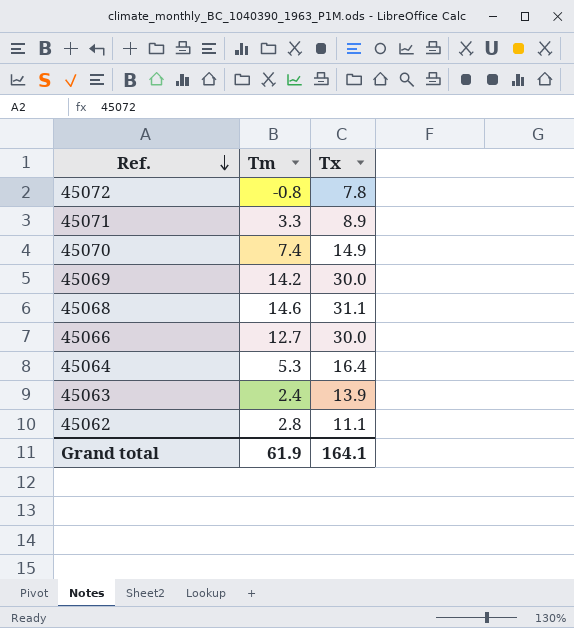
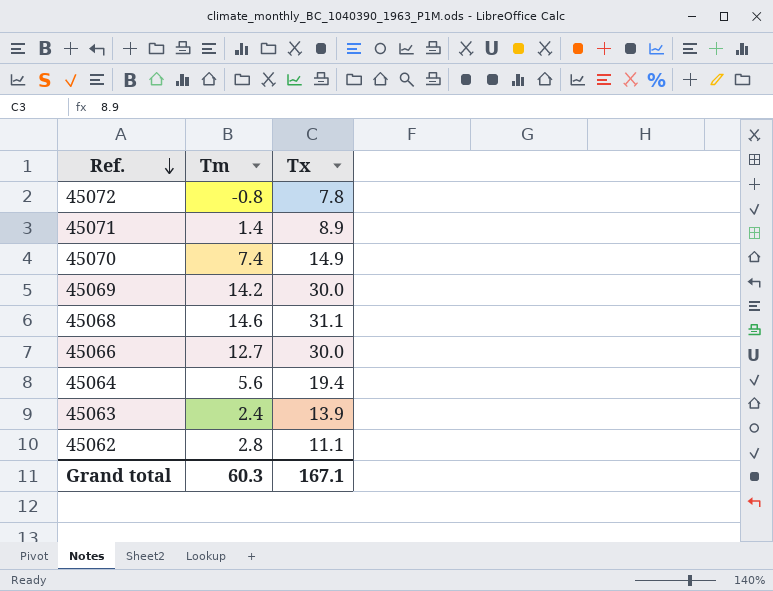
45071 | Tm: 3.3 -> 1.4
45064 | Tm: 5.3 -> 5.6
45064 | Tx: 16.4 -> 19.4
Grand total | Tm: 61.9 -> 60.3
Grand total | Tx: 164.1 -> 167.1

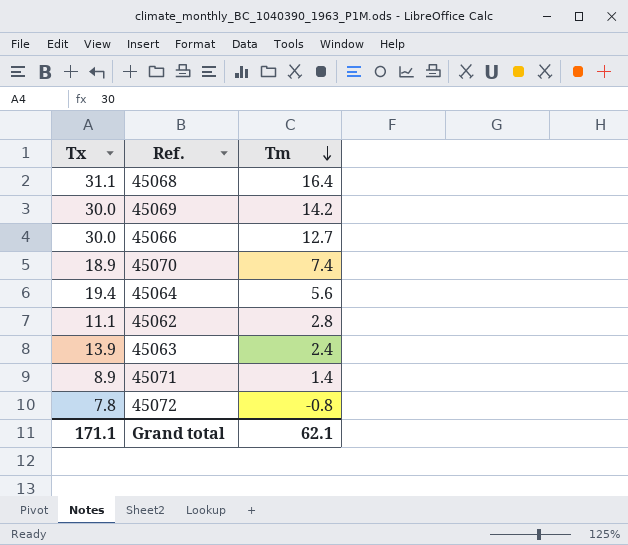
row order: Ref. descending -> Tm descending
column Tx | position: 3 -> 1
45068 | Tm: 14.6 -> 16.4
45070 | Tx: 14.9 -> 18.9
Grand total | Tx: 167.1 -> 171.1
Grand total | Tm: 60.3 -> 62.1

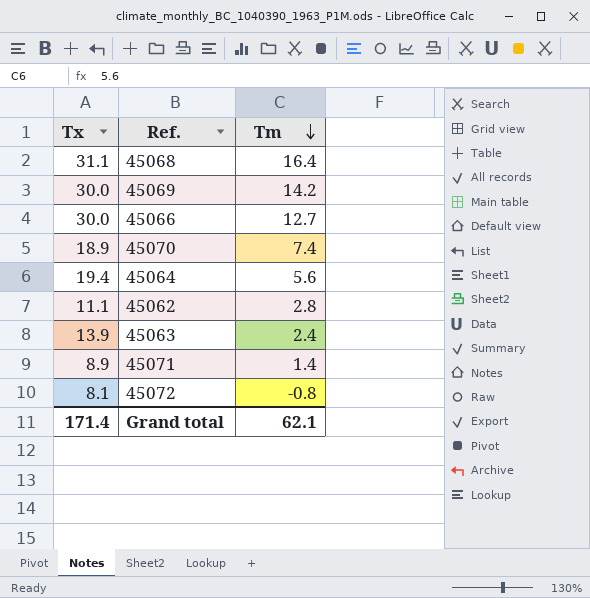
45072 | Tx: 7.8 -> 8.1
Grand total | Tx: 171.1 -> 171.4

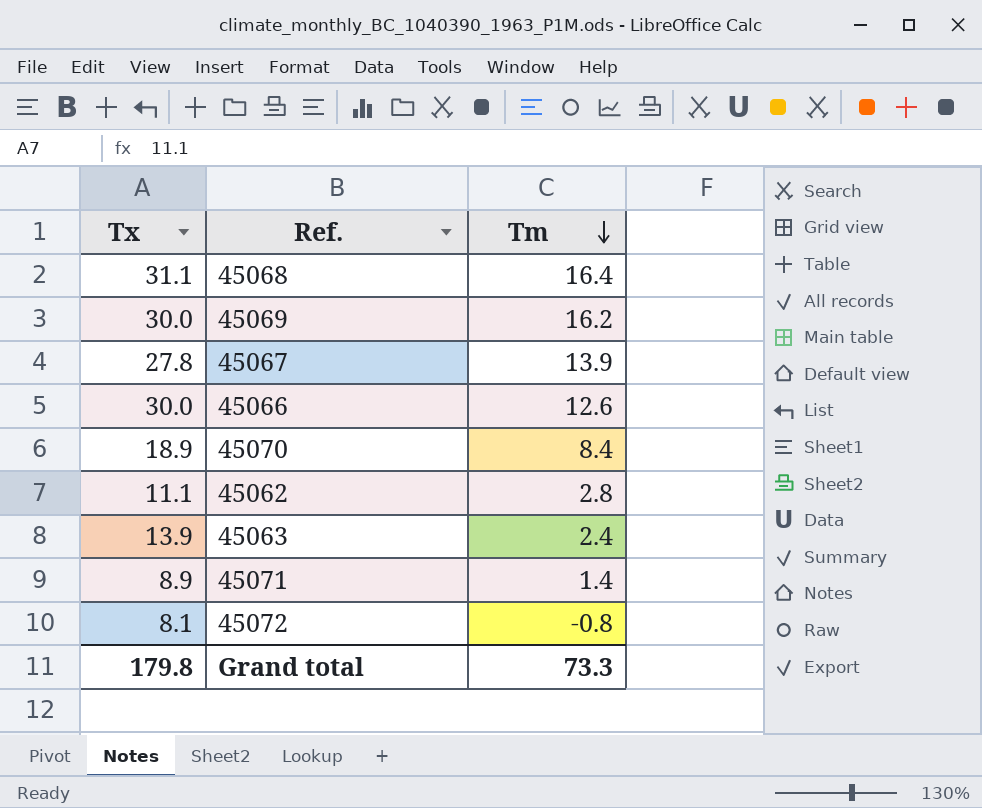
row 45064: 19.4 | 5.6 -> none
45069 | Tm: 14.2 -> 16.2
row 45067: none -> 27.8 | 13.9
45066 | Tm: 12.7 -> 12.6
45070 | Tm: 7.4 -> 8.4
Grand total | Tx: 171.4 -> 179.8
Grand total | Tm: 62.1 -> 73.3

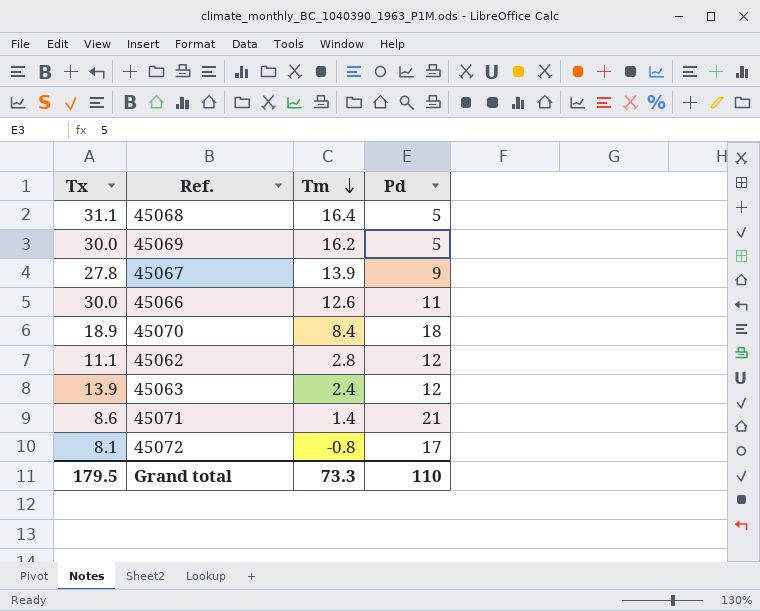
column Pd | position: none -> 4
45071 | Tx: 8.9 -> 8.6
Grand total | Tx: 179.8 -> 179.5

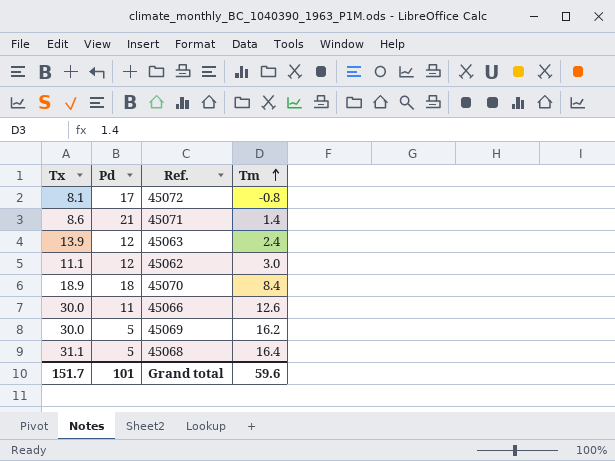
row order: Tm descending -> Tm ascending
column Pd | position: 4 -> 2
row 45067: 27.8 | 13.9 | 9 -> none
45062 | Tm: 2.8 -> 3.0
Grand total | Tx: 179.5 -> 151.7
Grand total | Pd: 110 -> 101
Grand total | Tm: 73.3 -> 59.6

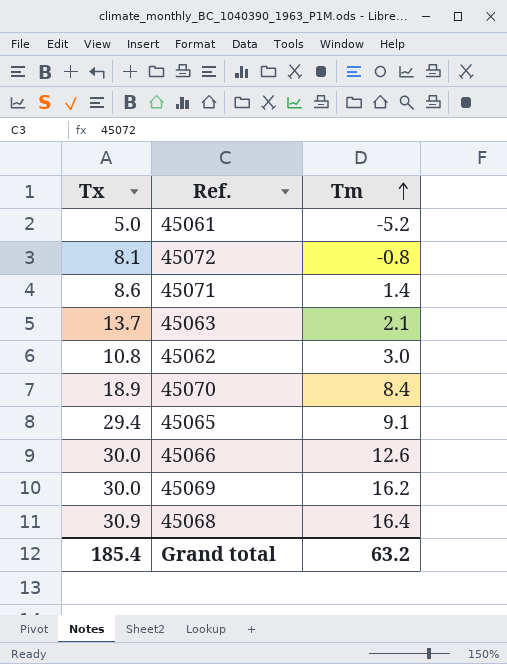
column Pd | position: 2 -> none
row 45061: none -> 5.0 | -5.2
45063 | Tx: 13.9 -> 13.7
45063 | Tm: 2.4 -> 2.1
45062 | Tx: 11.1 -> 10.8
row 45065: none -> 29.4 | 9.1
45068 | Tx: 31.1 -> 30.9
Grand total | Tx: 151.7 -> 185.4
Grand total | Tm: 59.6 -> 63.2

